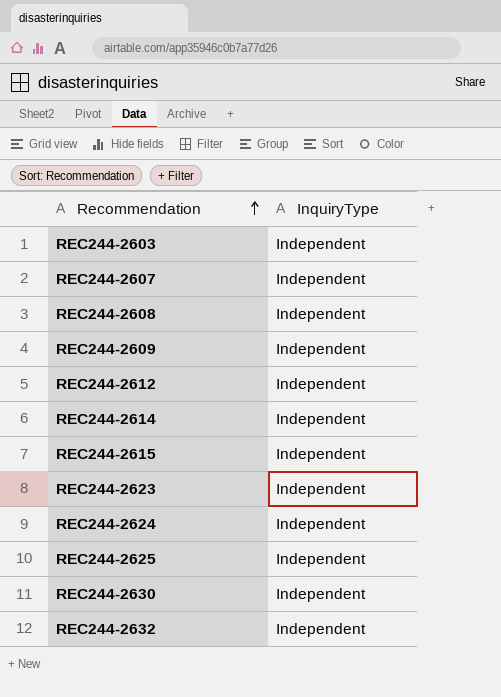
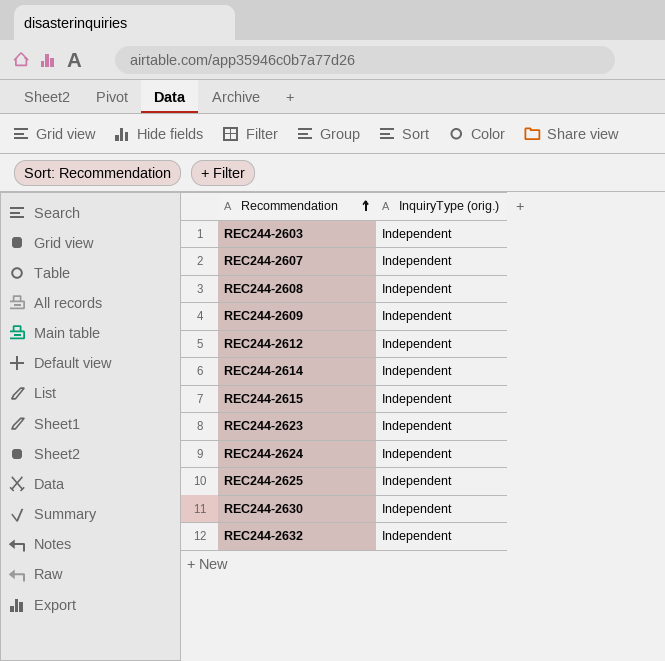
column name: InquiryType -> InquiryType (orig.)

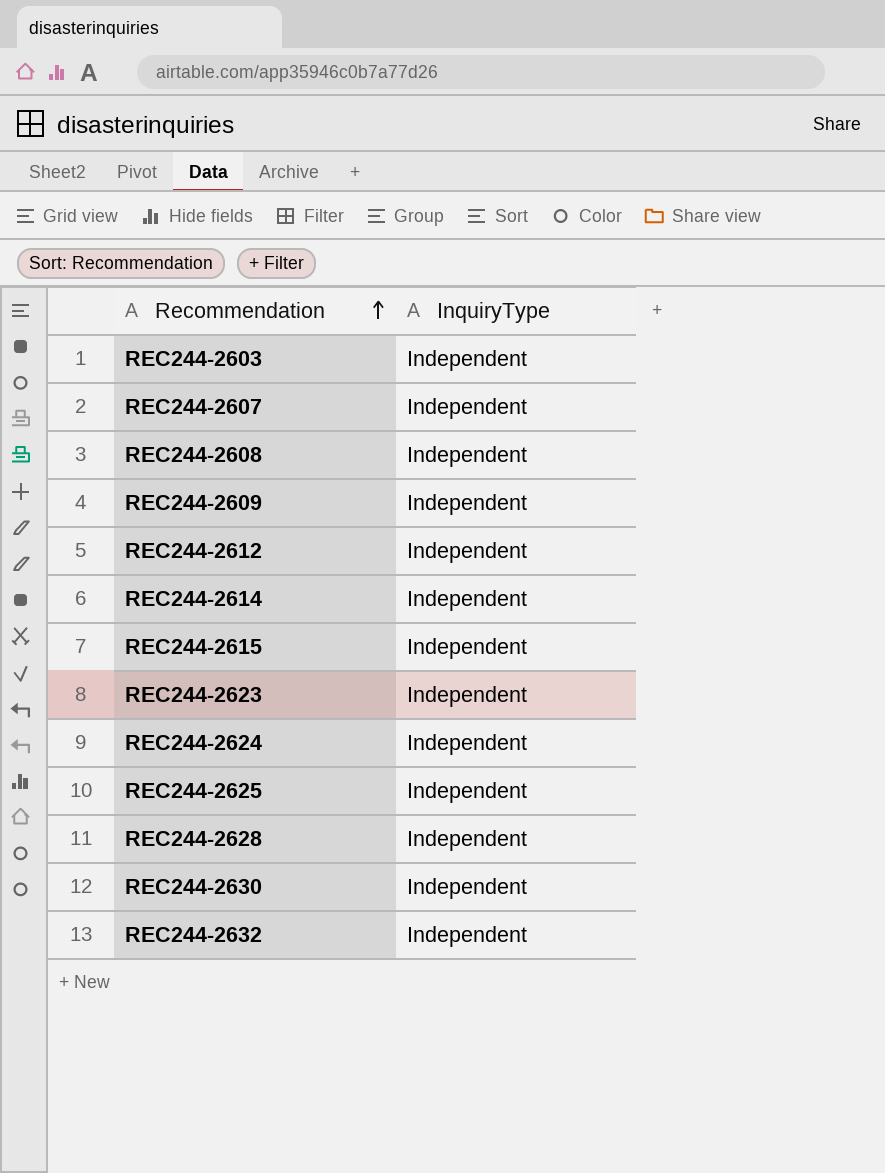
column name: InquiryType (orig.) -> InquiryType
row REC244-2628: none -> Independent

